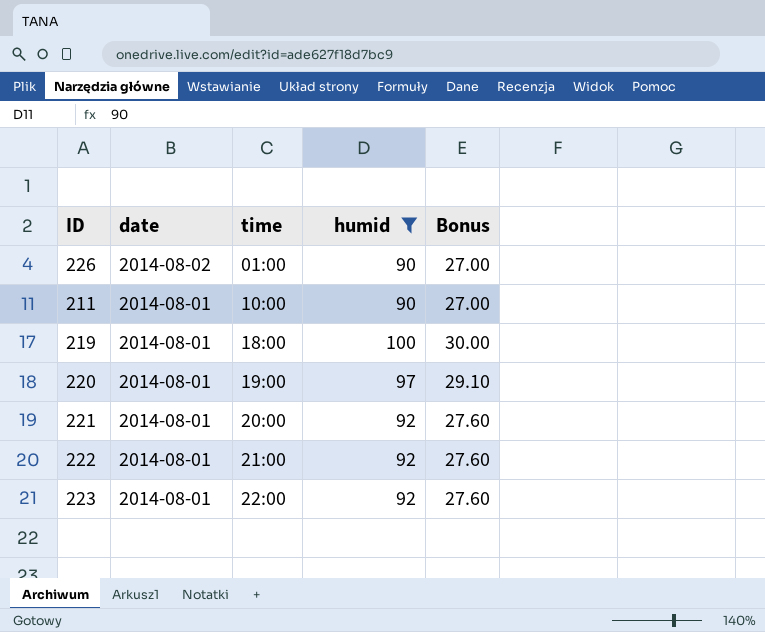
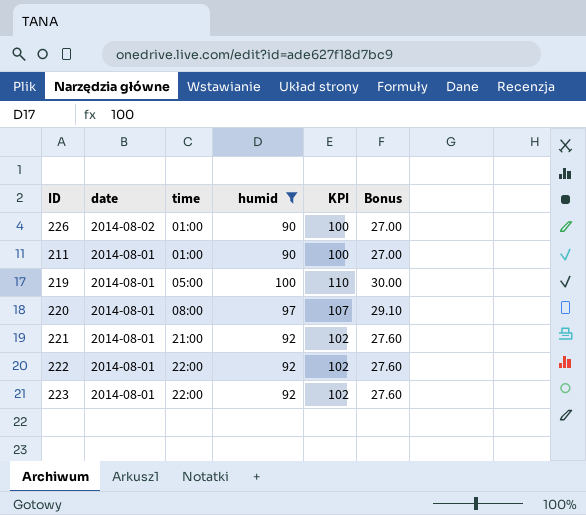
column KPI | formula: none -> [humid] + 10
211 | time: 10:00 -> 01:00
219 | time: 18:00 -> 05:00
220 | time: 19:00 -> 08:00
221 | time: 20:00 -> 21:00
222 | time: 21:00 -> 22:00

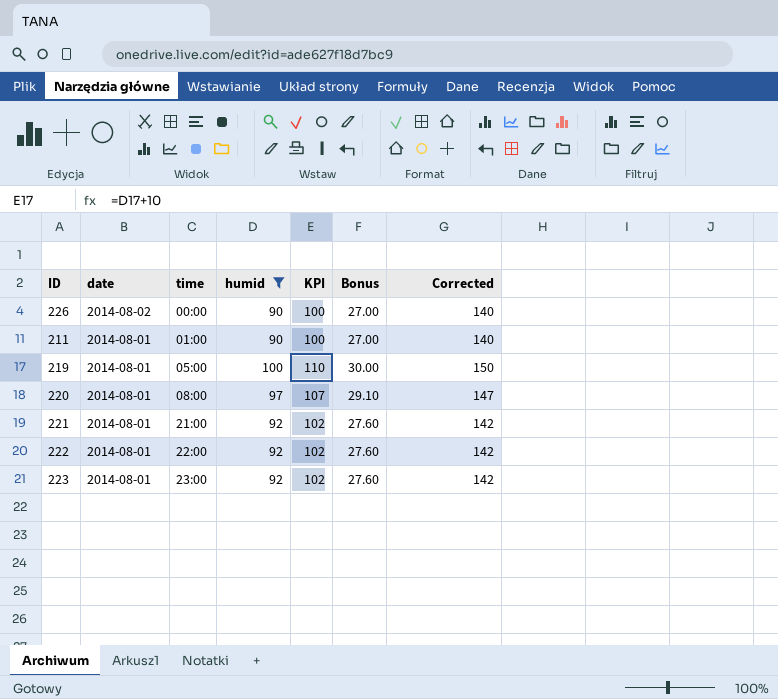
column Corrected | formula: none -> [humid] + 50
226 | time: 01:00 -> 00:00
223 | time: 22:00 -> 23:00

